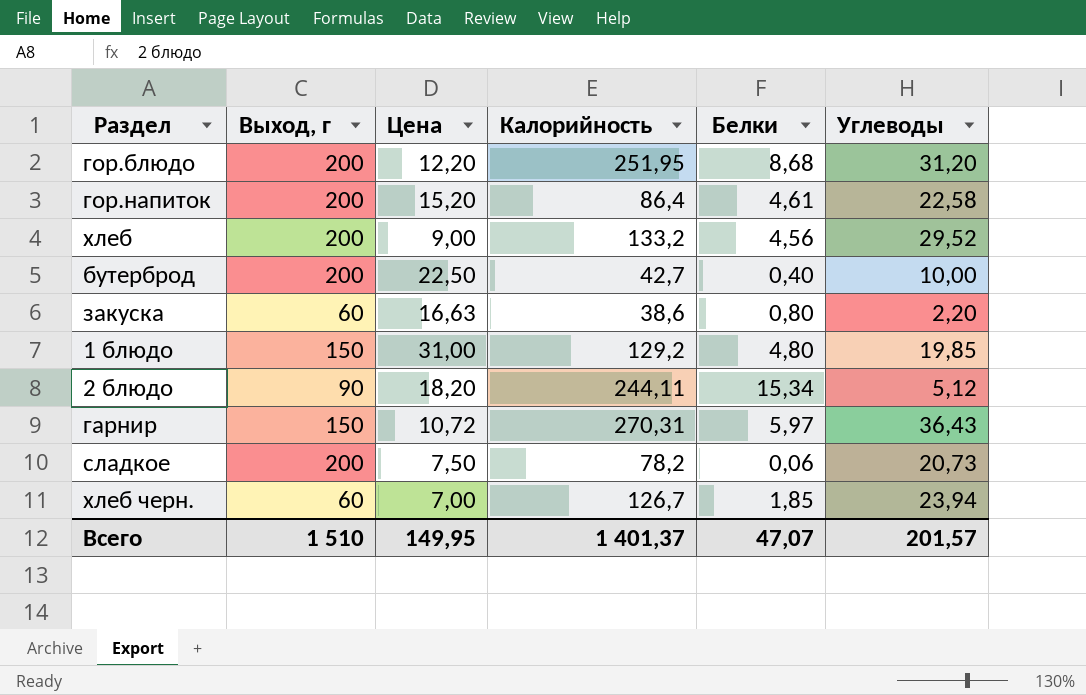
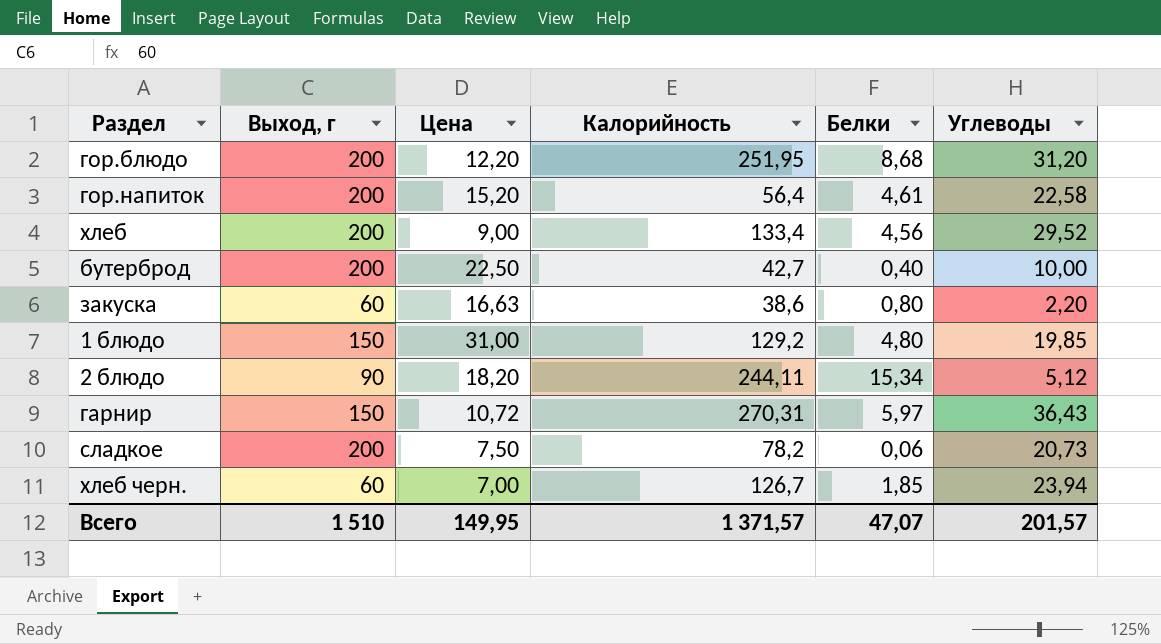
гор.напиток | Калорийность: 86,4 -> 56,4
хлеб | Калорийность: 133,2 -> 133,4
Всего | Калорийность: 1 401,37 -> 1 371,57

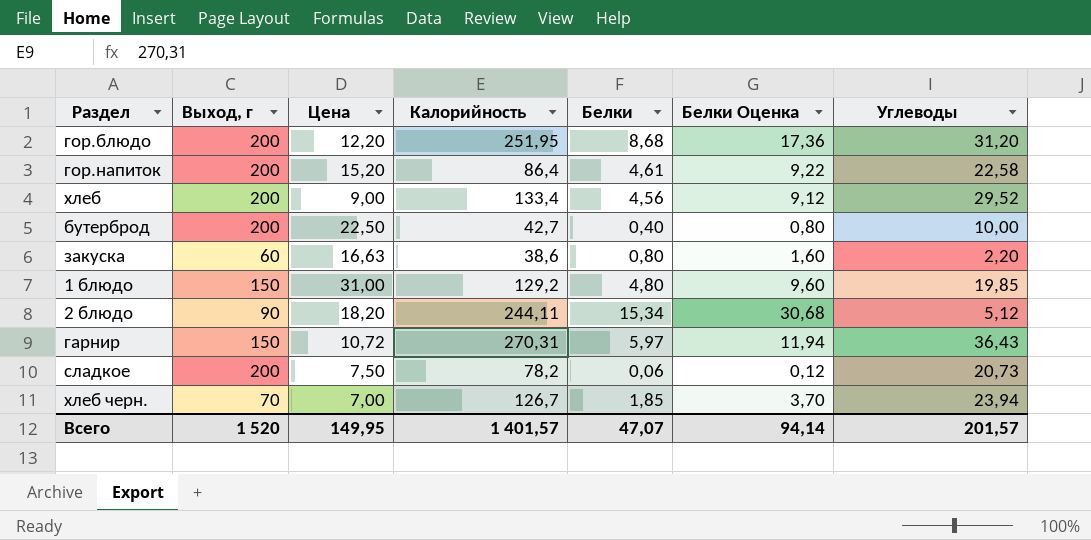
column Белки Оценка | formula: none -> [Белки] * 2
гор.напиток | Калорийность: 56,4 -> 86,4
хлеб черн. | Выход, г: 60 -> 70
Всего | Выход, г: 1 510 -> 1 520
Всего | Калорийность: 1 371,57 -> 1 401,57

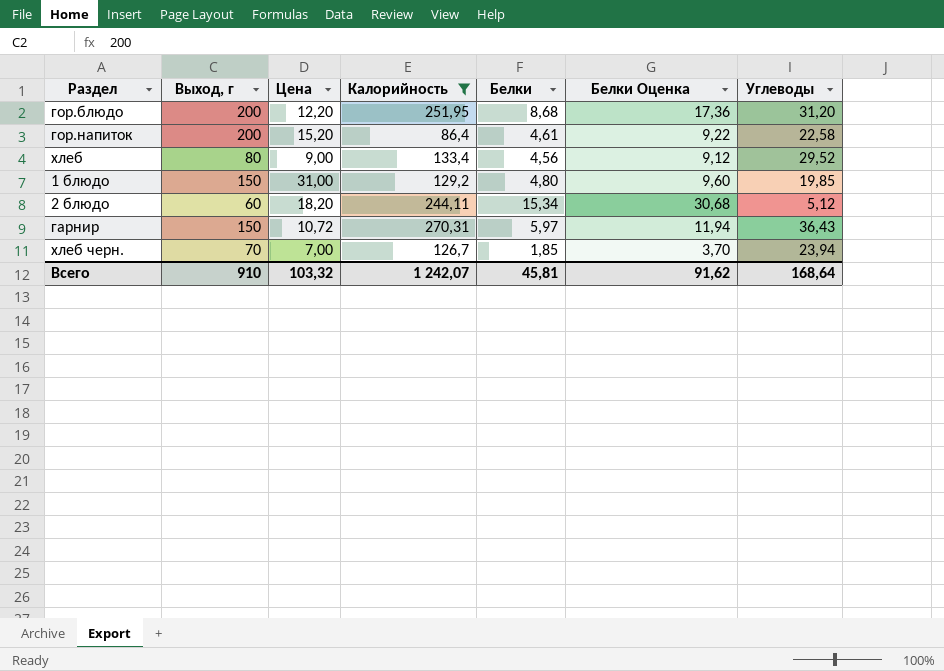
filter: none -> Калорийность >= 86,4
хлеб | Выход, г: 200 -> 80
2 блюдо | Выход, г: 90 -> 60
Всего | Выход, г: 1 520 -> 910
Всего | Цена: 149,95 -> 103,32
Всего | Калорийность: 1 401,57 -> 1 242,07
Всего | Белки: 47,07 -> 45,81
Всего | Белки Оценка: 94,14 -> 91,62
Всего | Углеводы: 201,57 -> 168,64

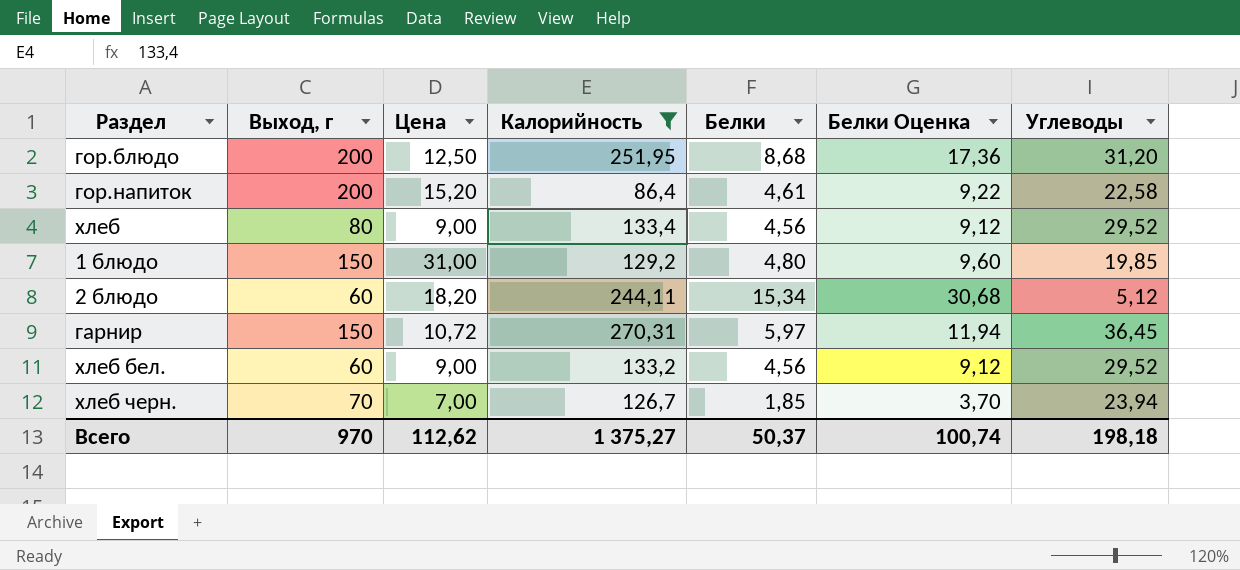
гор.блюдо | Цена: 12,20 -> 12,50
гарнир | Углеводы: 36,43 -> 36,45
row хлеб бел.: none -> 60 | 9,00 | 133,2 | 4,56 | 9,12 | 29,52
Всего | Выход, г: 910 -> 970
Всего | Цена: 103,32 -> 112,62
Всего | Калорийность: 1 242,07 -> 1 375,27
Всего | Белки: 45,81 -> 50,37
Всего | Белки Оценка: 91,62 -> 100,74
Всего | Углеводы: 168,64 -> 198,18

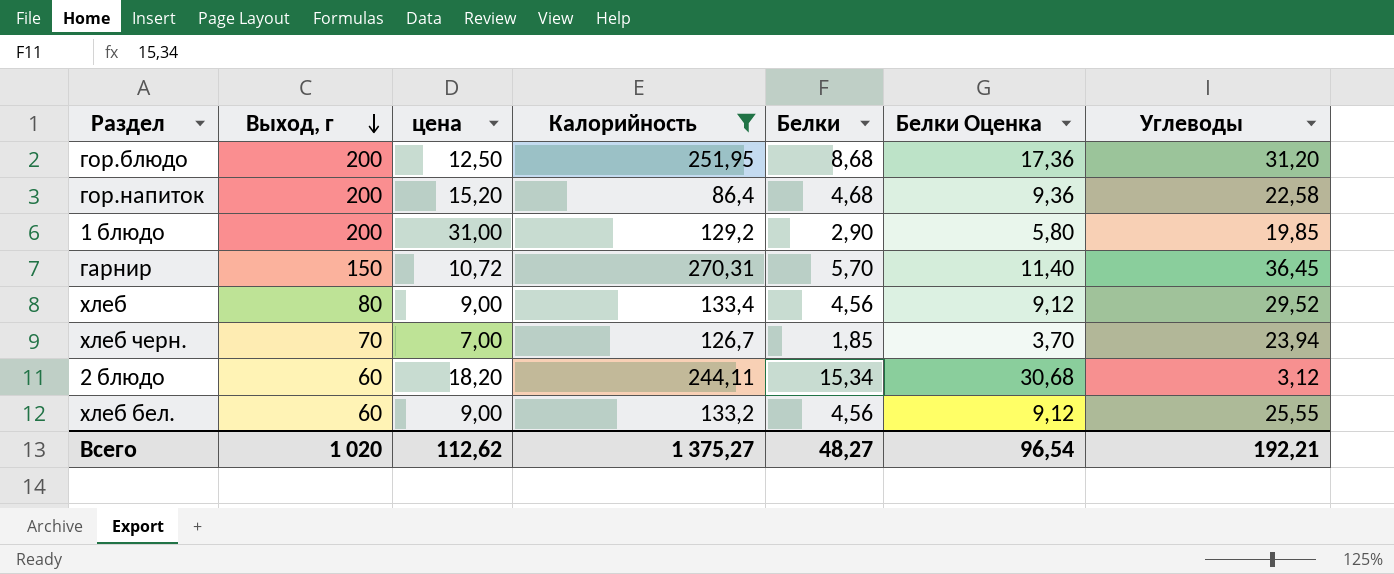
row order: none -> Выход, г descending
column name: Цена -> цена
гор.напиток | Белки: 4,61 -> 4,68
гор.напиток | Белки Оценка: 9,22 -> 9,36
1 блюдо | Выход, г: 150 -> 200
1 блюдо | Белки: 4,80 -> 2,90
1 блюдо | Белки Оценка: 9,60 -> 5,80
гарнир | Белки: 5,97 -> 5,70
гарнир | Белки Оценка: 11,94 -> 11,40
2 блюдо | Углеводы: 5,12 -> 3,12
хлеб бел. | Углеводы: 29,52 -> 25,55
Всего | Выход, г: 970 -> 1 020
Всего | Белки: 50,37 -> 48,27
Всего | Белки Оценка: 100,74 -> 96,54
Всего | Углеводы: 198,18 -> 192,21

